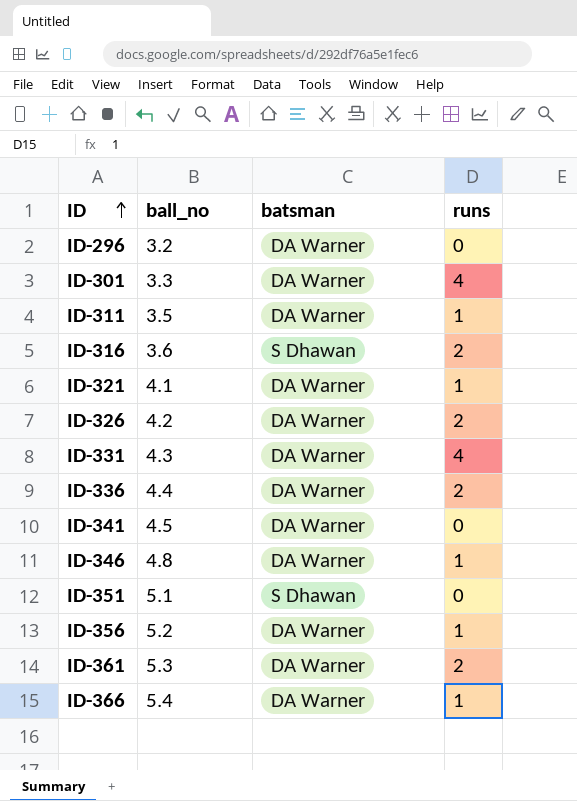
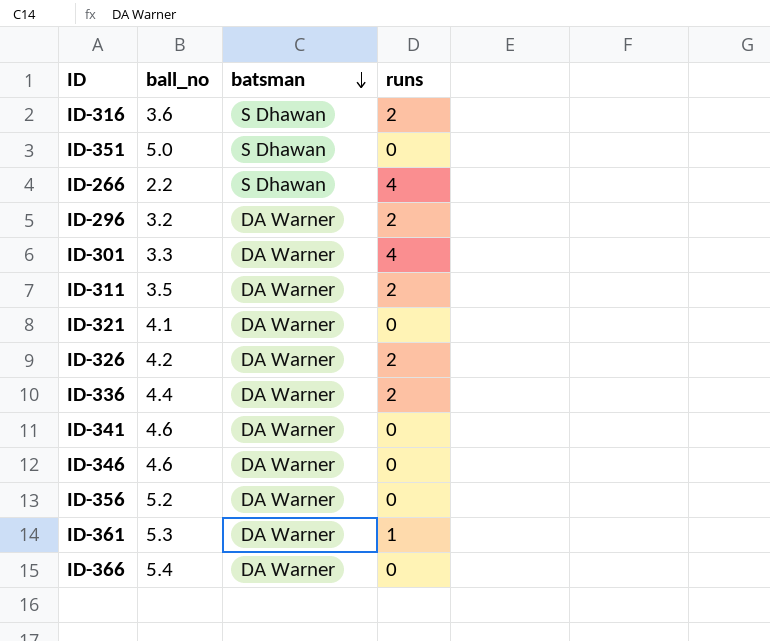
row order: ID ascending -> batsman descending
row ID-331: 4.3 | DA Warner | 4 -> none
ID-351 | ball_no: 5.1 -> 5.0
row ID-266: none -> 2.2 | S Dhawan | 4
ID-296 | runs: 0 -> 2
ID-311 | runs: 1 -> 2
ID-321 | runs: 1 -> 0
ID-341 | ball_no: 4.5 -> 4.6
ID-346 | ball_no: 4.8 -> 4.6
ID-346 | runs: 1 -> 0
ID-356 | runs: 1 -> 0
ID-361 | runs: 2 -> 1
ID-366 | runs: 1 -> 0

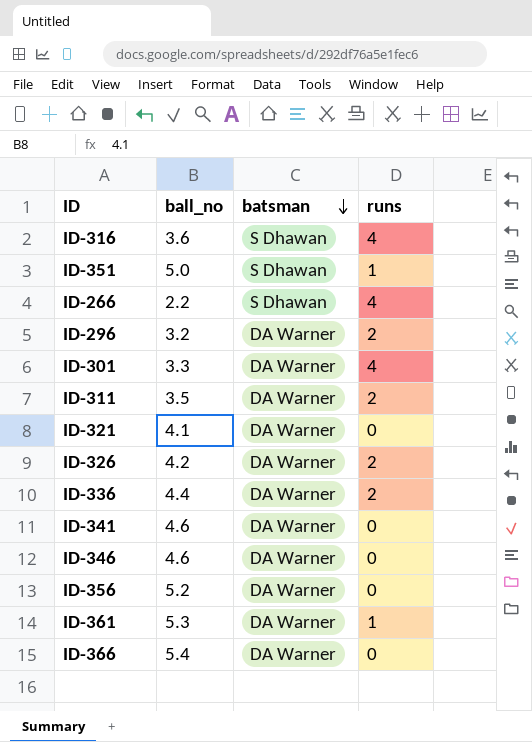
ID-316 | runs: 2 -> 4
ID-351 | runs: 0 -> 1

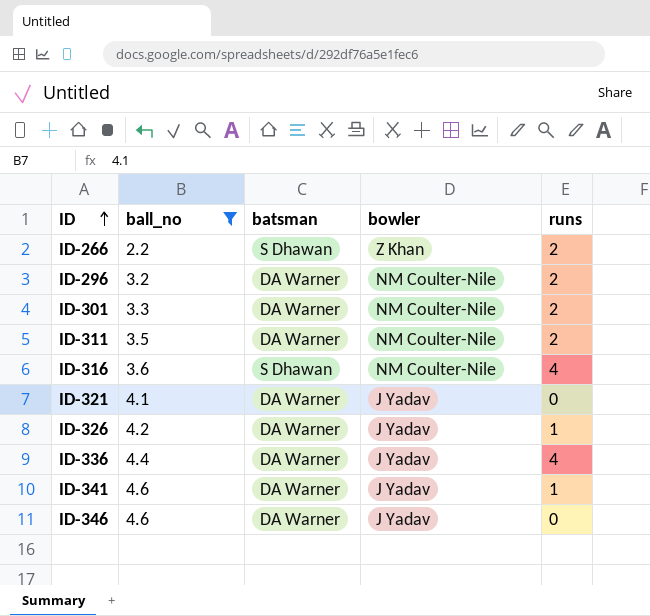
filter: none -> ball_no <= 4.6
row order: batsman descending -> ID ascending
column bowler | position: none -> 4
ID-266 | runs: 4 -> 2
ID-301 | runs: 4 -> 2
ID-326 | runs: 2 -> 1
ID-336 | runs: 2 -> 4
ID-341 | runs: 0 -> 1

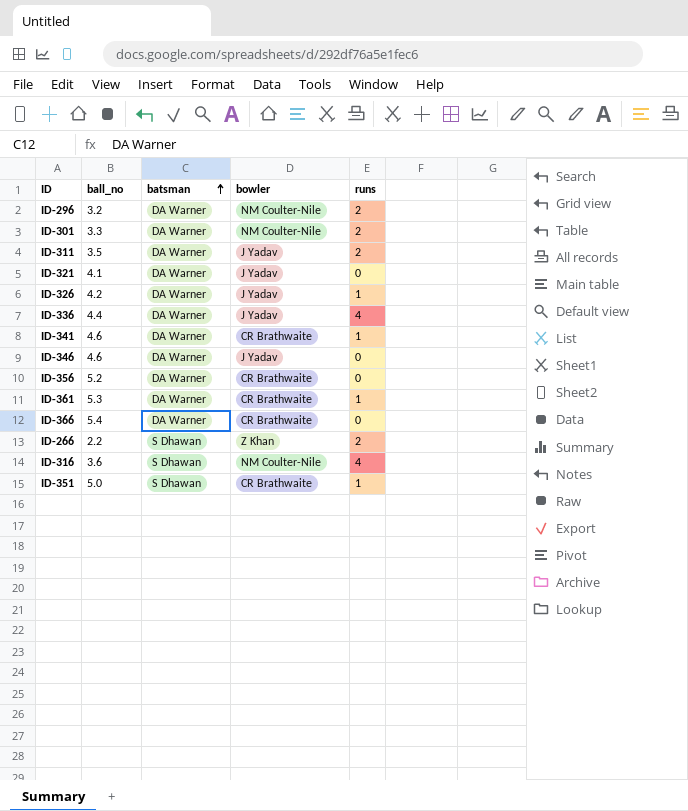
filter: ball_no <= 4.6 -> none
row order: ID ascending -> batsman ascending
ID-311 | bowler: NM Coulter-Nile -> J Yadav
ID-341 | bowler: J Yadav -> CR Brathwaite

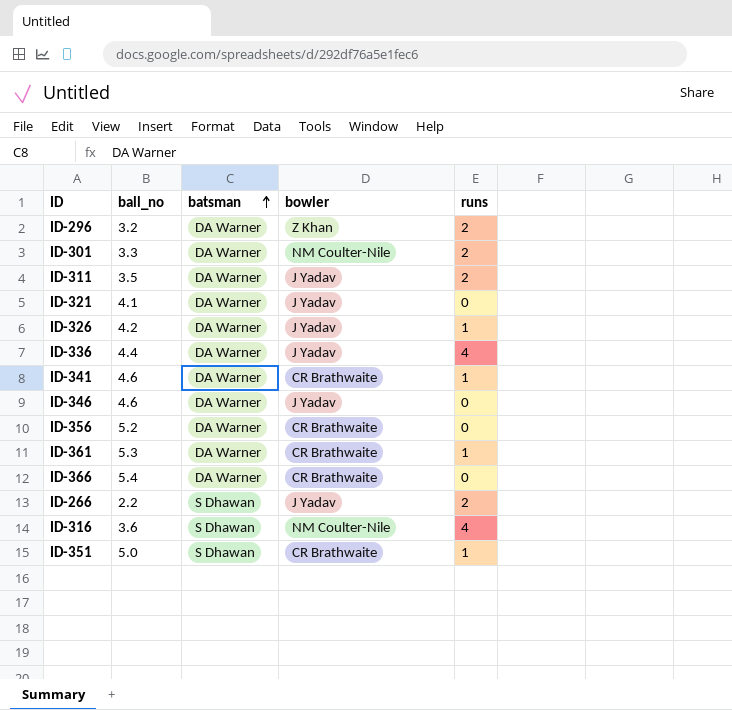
ID-296 | bowler: NM Coulter-Nile -> Z Khan
ID-266 | bowler: Z Khan -> J Yadav

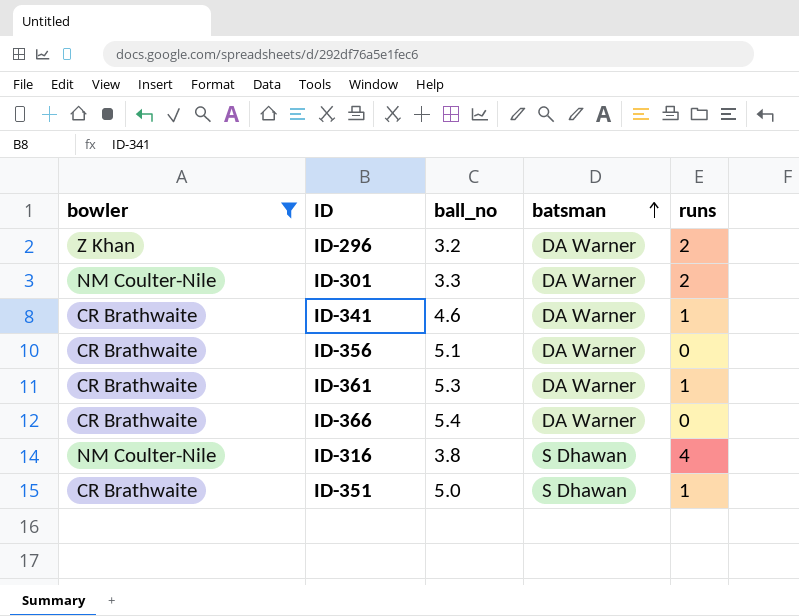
filter: none -> bowler != J Yadav
column bowler | position: 4 -> 1
ID-356 | ball_no: 5.2 -> 5.1
ID-316 | ball_no: 3.6 -> 3.8

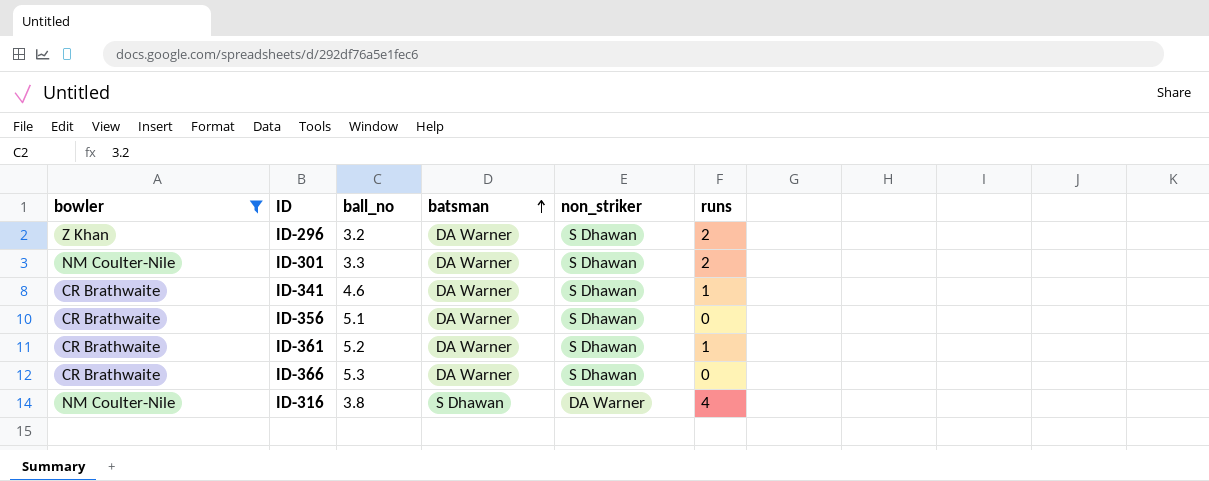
column non_striker | position: none -> 5
row ID-351: CR Brathwaite | 5.0 | S Dhawan | 1 -> none
ID-361 | ball_no: 5.3 -> 5.2
ID-366 | ball_no: 5.4 -> 5.3

